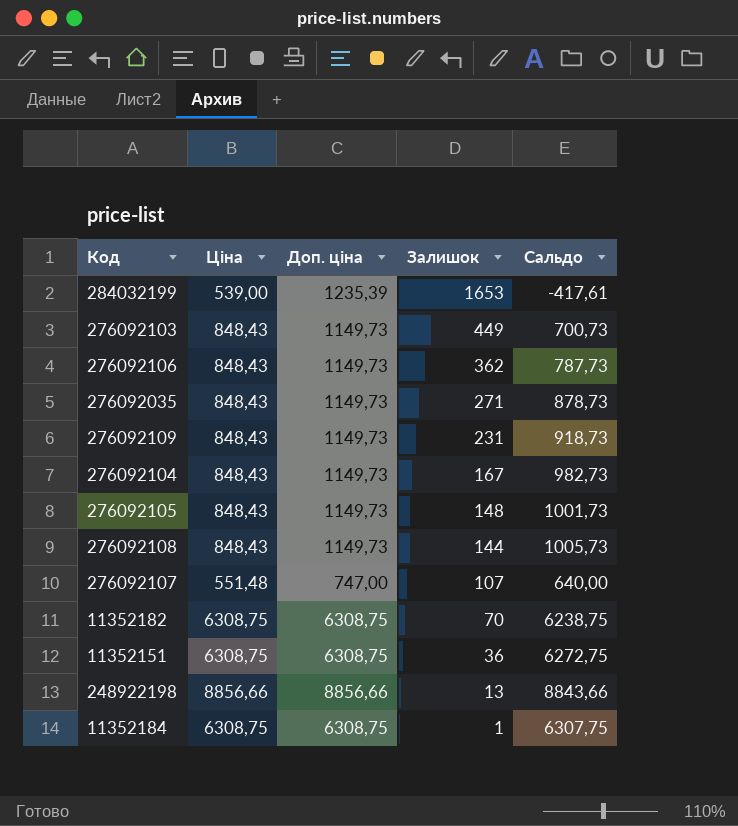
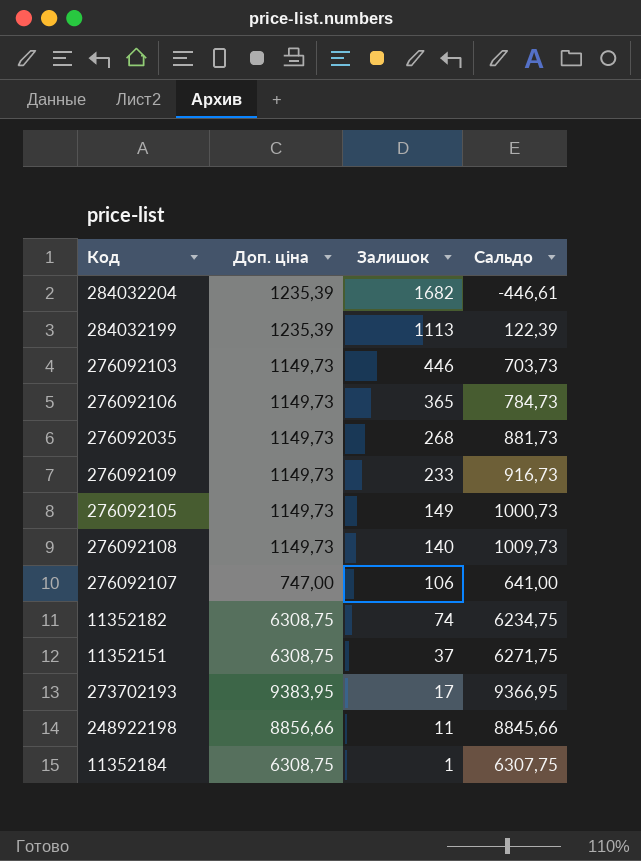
column Ціна | position: 2 -> none
row 276092104: 848,43 | 1149,73 | 167 | 982,73 -> none
row 284032204: none -> 1235,39 | 1682 | -446,61
284032199 | Залишок: 1653 -> 1113
284032199 | Сальдо: -417,61 -> 122,39
276092103 | Залишок: 449 -> 446
276092103 | Сальдо: 700,73 -> 703,73
276092106 | Залишок: 362 -> 365
276092106 | Сальдо: 787,73 -> 784,73
276092035 | Залишок: 271 -> 268
276092035 | Сальдо: 878,73 -> 881,73
276092109 | Залишок: 231 -> 233
276092109 | Сальдо: 918,73 -> 916,73
276092105 | Залишок: 148 -> 149
276092105 | Сальдо: 1001,73 -> 1000,73
276092108 | Залишок: 144 -> 140
276092108 | Сальдо: 1005,73 -> 1009,73
276092107 | Залишок: 107 -> 106
276092107 | Сальдо: 640,00 -> 641,00
11352182 | Залишок: 70 -> 74
11352182 | Сальдо: 6238,75 -> 6234,75
11352151 | Залишок: 36 -> 37
11352151 | Сальдо: 6272,75 -> 6271,75
row 273702193: none -> 9383,95 | 17 | 9366,95
248922198 | Залишок: 13 -> 11
248922198 | Сальдо: 8843,66 -> 8845,66

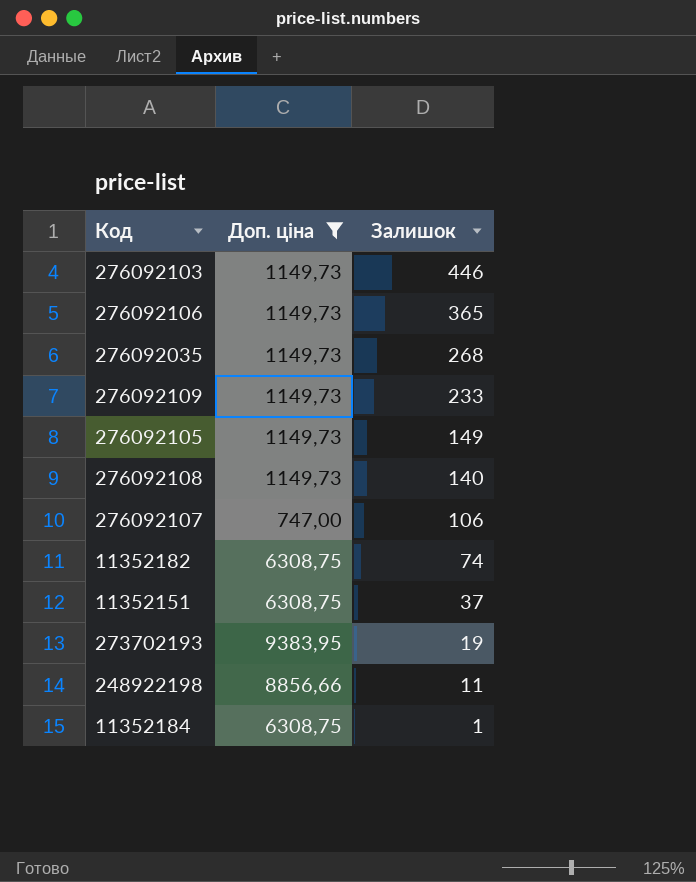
filter: none -> Доп. ціна != 1235,39
column Сальдо | formula: [Доп. ціна] - [Залишок] -> none
273702193 | Залишок: 17 -> 19

